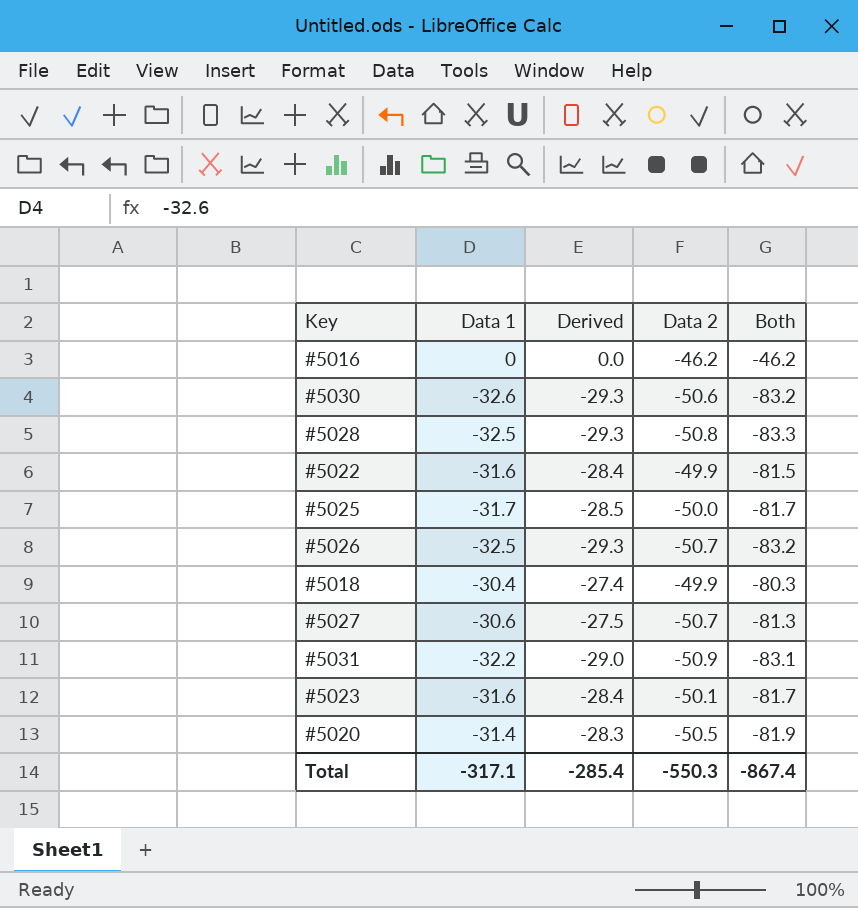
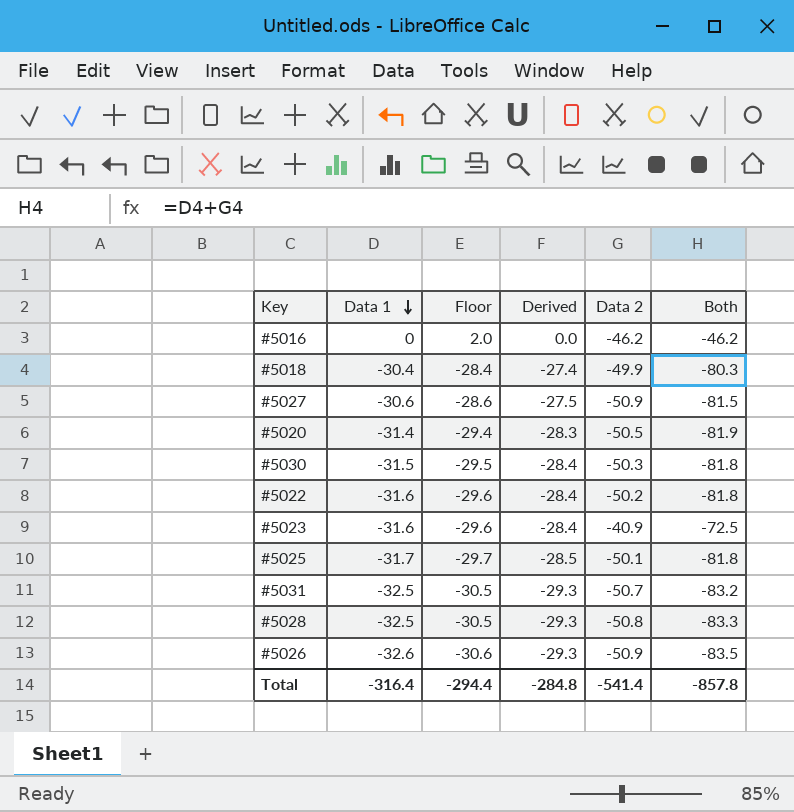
row order: none -> Data 1 descending
column Floor | formula: none -> [Data 1] + 2
#5027 | Data 2: -50.7 -> -50.9
#5027 | Both: -81.3 -> -81.5
#5030 | Data 1: -32.6 -> -31.5
#5030 | Derived: -29.3 -> -28.4
#5030 | Data 2: -50.6 -> -50.3
#5030 | Both: -83.2 -> -81.8
#5022 | Data 2: -49.9 -> -50.2
#5022 | Both: -81.5 -> -81.8
#5023 | Data 2: -50.1 -> -40.9
#5023 | Both: -81.7 -> -72.5
#5025 | Data 2: -50.0 -> -50.1
#5025 | Both: -81.7 -> -81.8
#5031 | Data 1: -32.2 -> -32.5
#5031 | Derived: -29.0 -> -29.3
#5031 | Data 2: -50.9 -> -50.7
#5031 | Both: -83.1 -> -83.2
#5026 | Data 1: -32.5 -> -32.6
#5026 | Data 2: -50.7 -> -50.9
#5026 | Both: -83.2 -> -83.5
Total | Data 1: -317.1 -> -316.4
Total | Derived: -285.4 -> -284.8
Total | Data 2: -550.3 -> -541.4
Total | Both: -867.4 -> -857.8

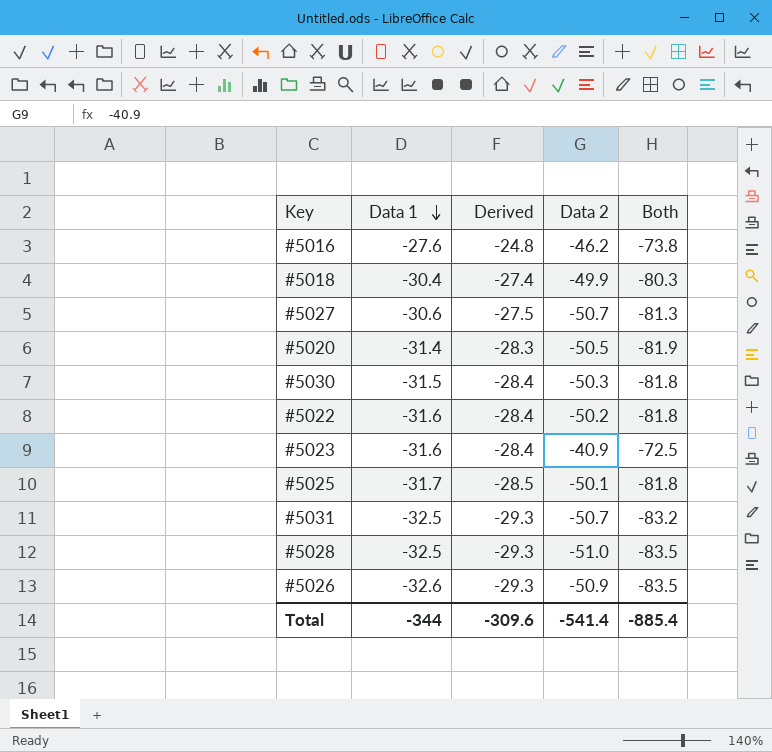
column Floor | formula: [Data 1] + 2 -> none
#5016 | Data 1: 0 -> -27.6
#5016 | Derived: 0.0 -> -24.8
#5016 | Both: -46.2 -> -73.8
#5027 | Data 2: -50.9 -> -50.7
#5027 | Both: -81.5 -> -81.3
#5028 | Data 2: -50.8 -> -51.0
#5028 | Both: -83.3 -> -83.5
Total | Data 1: -316.4 -> -344
Total | Derived: -284.8 -> -309.6
Total | Both: -857.8 -> -885.4

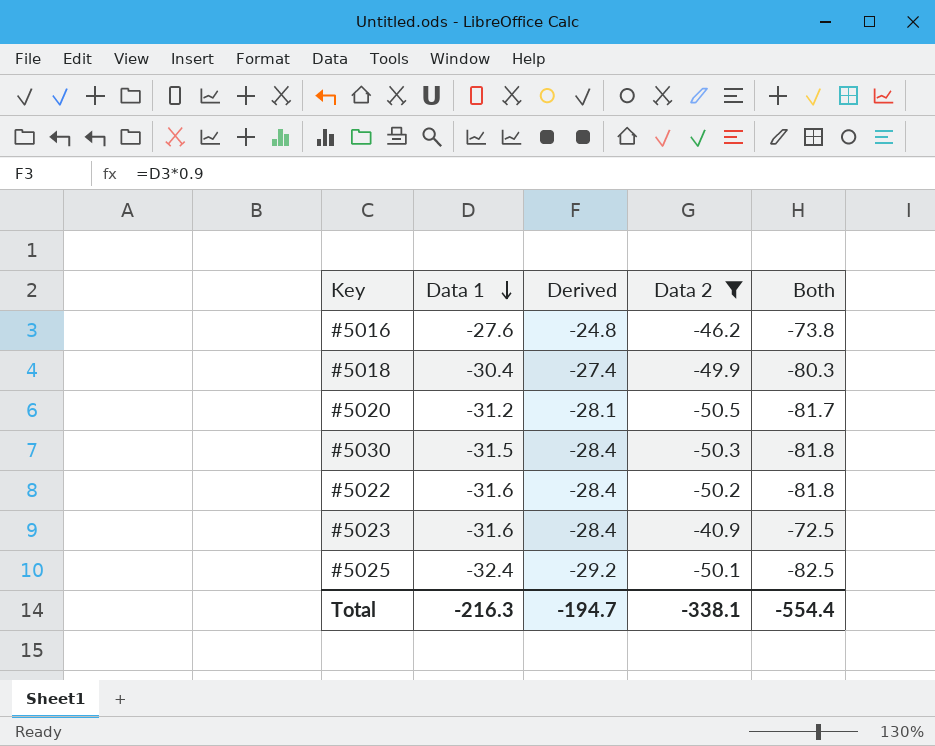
filter: none -> Data 2 >= -50.5
#5020 | Data 1: -31.4 -> -31.2
#5020 | Derived: -28.3 -> -28.1
#5020 | Both: -81.9 -> -81.7
#5025 | Data 1: -31.7 -> -32.4
#5025 | Derived: -28.5 -> -29.2
#5025 | Both: -81.8 -> -82.5
Total | Data 1: -344 -> -216.3
Total | Derived: -309.6 -> -194.7
Total | Data 2: -541.4 -> -338.1
Total | Both: -885.4 -> -554.4

